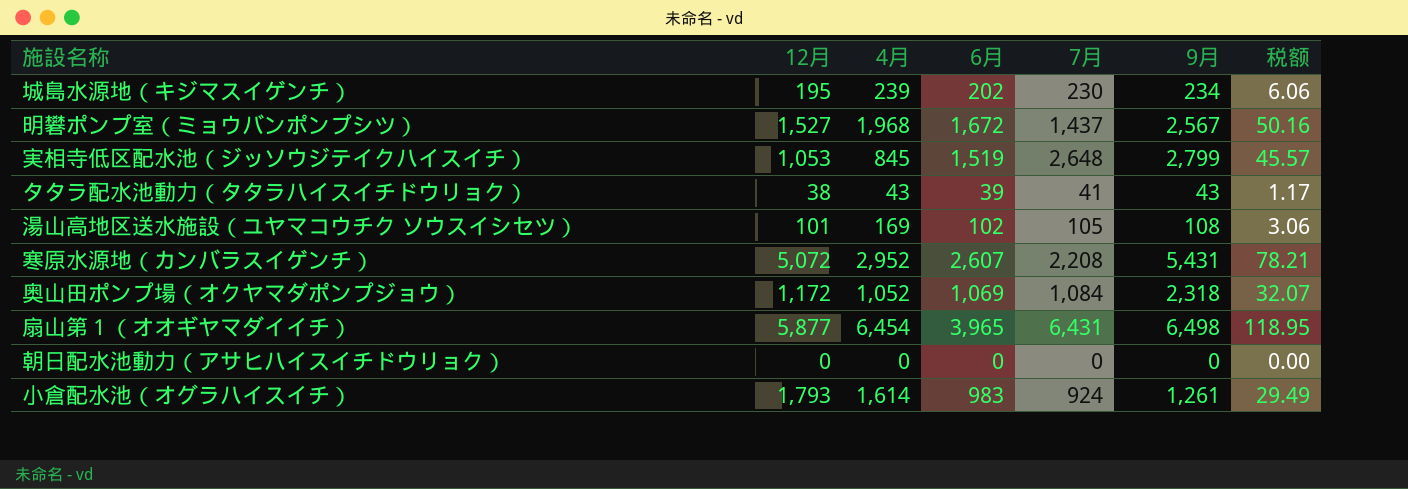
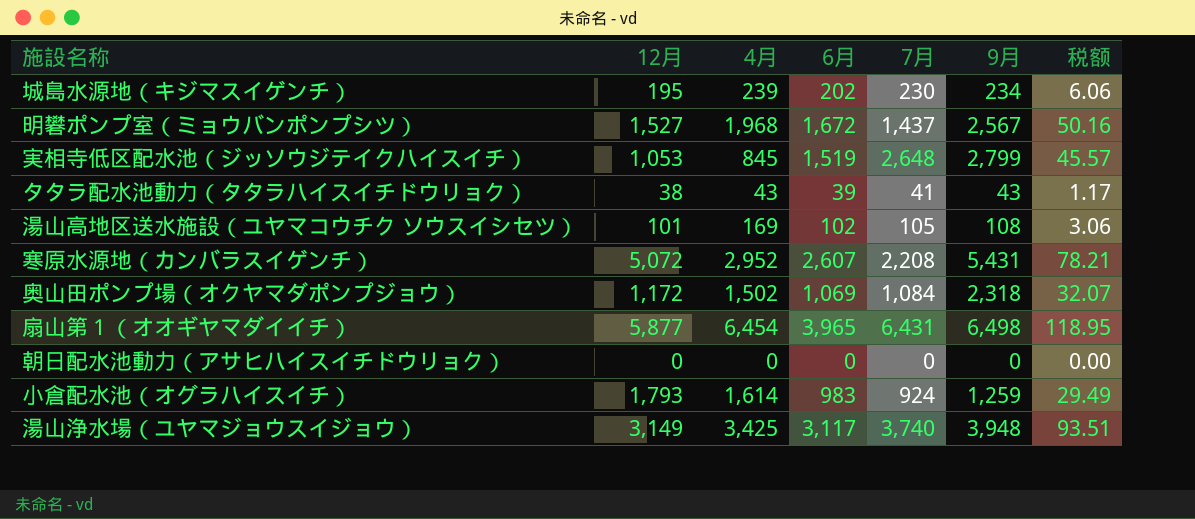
奥山田ポンプ場（オクヤマダポンプジョウ） | 4月: 1,052 -> 1,502
小倉配水池（オグラハイスイチ） | 9月: 1,261 -> 1,259
row 湯山浄水場（ユヤマジョウスイジョウ）: none -> 3,149 | 3,425 | 3,117 | 3,740 | 3,948 | 93.51

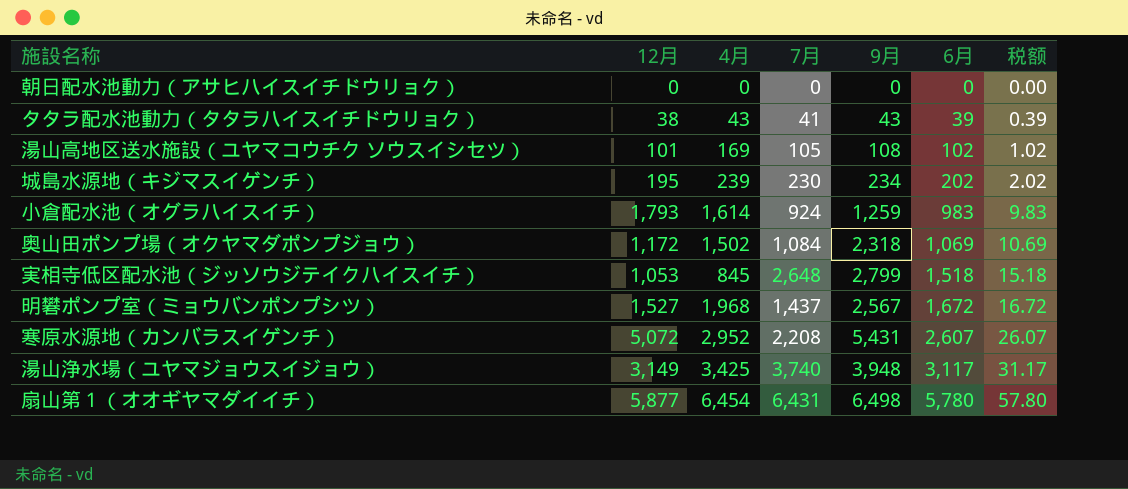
row order: none -> 6月 ascending
column 6月 | position: 4 -> 6
column 税额 | formula: [6月] * 0.03 -> [6月] * 0.01
実相寺低区配水池（ジッソウジテイクハイスイチ） | 6月: 1,519 -> 1,518
扇山第１（オオギヤマダイイチ） | 6月: 3,965 -> 5,780

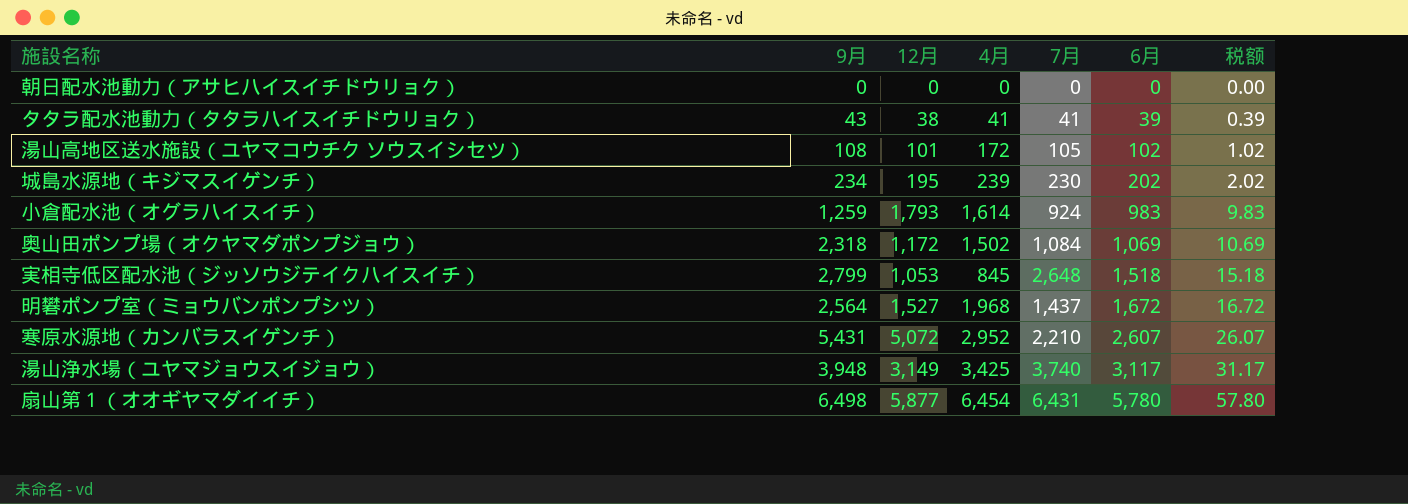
column 9月 | position: 5 -> 2
タタラ配水池動力（タタラハイスイチドウリョク） | 4月: 43 -> 41
湯山高地区送水施設（ユヤマコウチク ソウスイシセツ） | 4月: 169 -> 172
明礬ポンプ室（ミョウバンポンプシツ） | 9月: 2,567 -> 2,564
寒原水源地（カンバラスイゲンチ） | 7月: 2,208 -> 2,210

